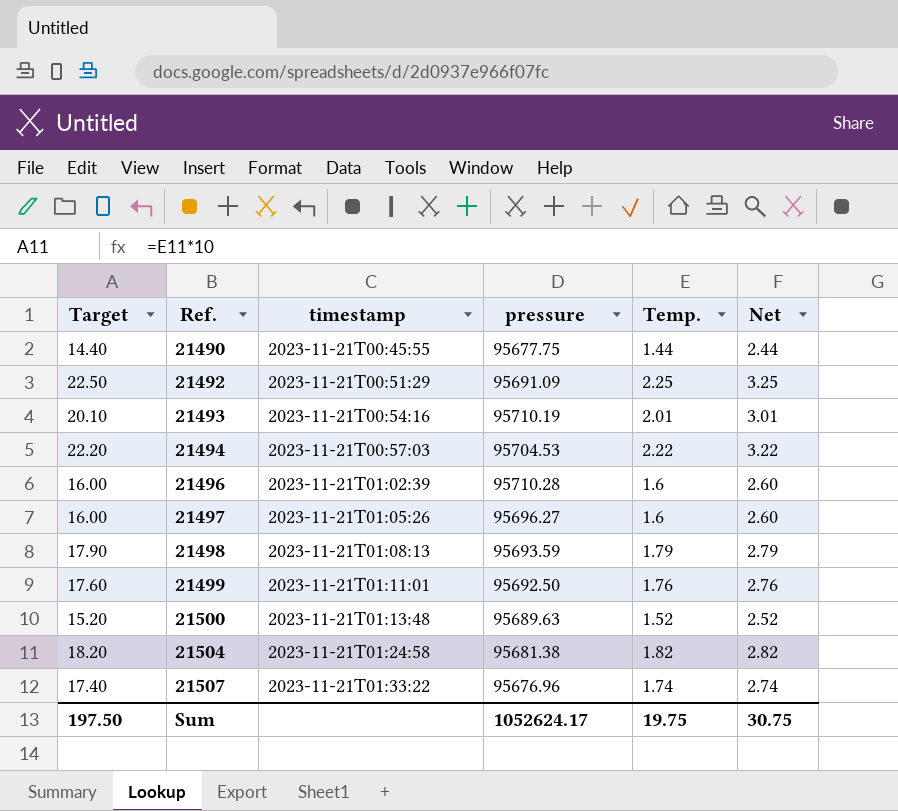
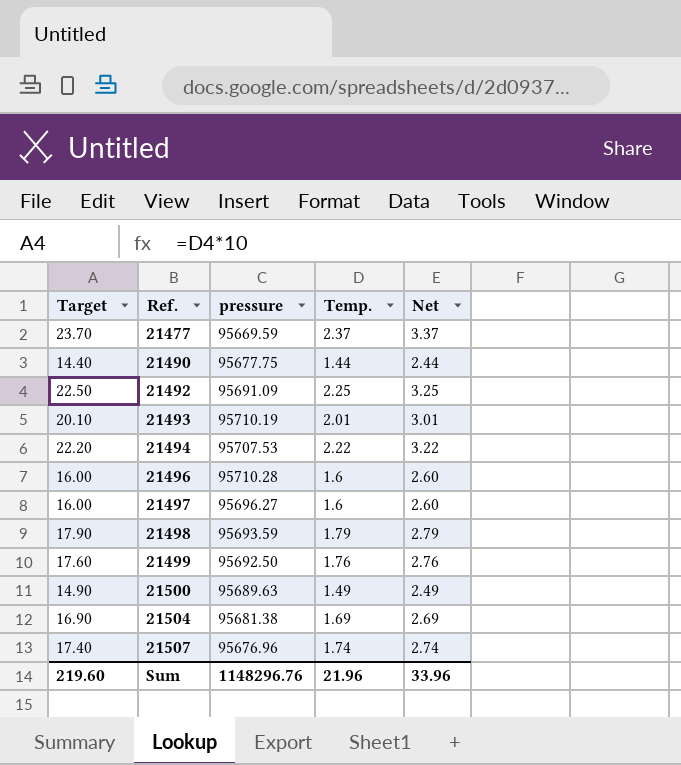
column timestamp | position: 3 -> none
row 21477: none -> 23.70 | 95669.59 | 2.37 | 3.37
21494 | pressure: 95704.53 -> 95707.53
21500 | Target: 15.20 -> 14.90
21500 | Temp.: 1.52 -> 1.49
21500 | Net: 2.52 -> 2.49
21504 | Target: 18.20 -> 16.90
21504 | Temp.: 1.82 -> 1.69
21504 | Net: 2.82 -> 2.69
Sum | Target: 197.50 -> 219.60
Sum | pressure: 1052624.17 -> 1148296.76
Sum | Temp.: 19.75 -> 21.96
Sum | Net: 30.75 -> 33.96

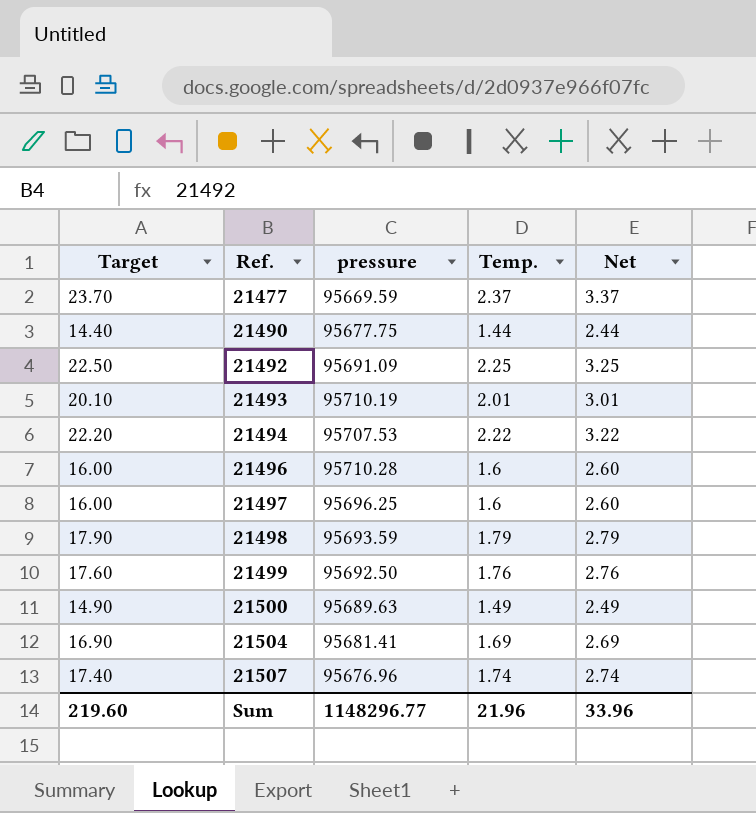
21497 | pressure: 95696.27 -> 95696.25
21504 | pressure: 95681.38 -> 95681.41
Sum | pressure: 1148296.76 -> 1148296.77

